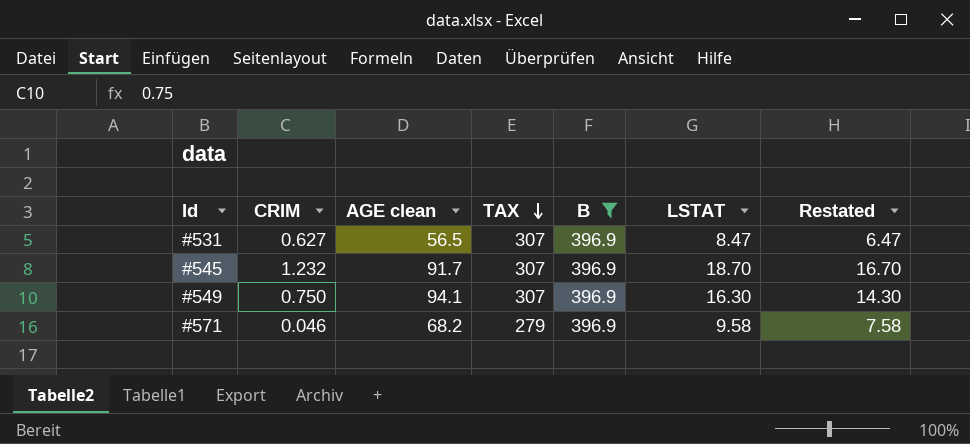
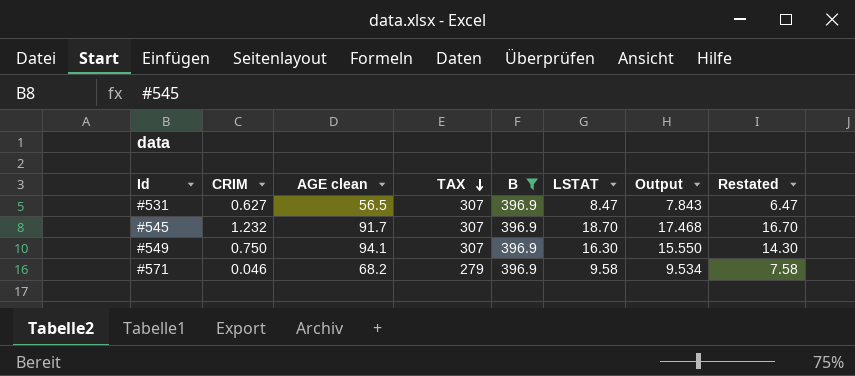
column Output | formula: none -> [LSTAT] - [CRIM]

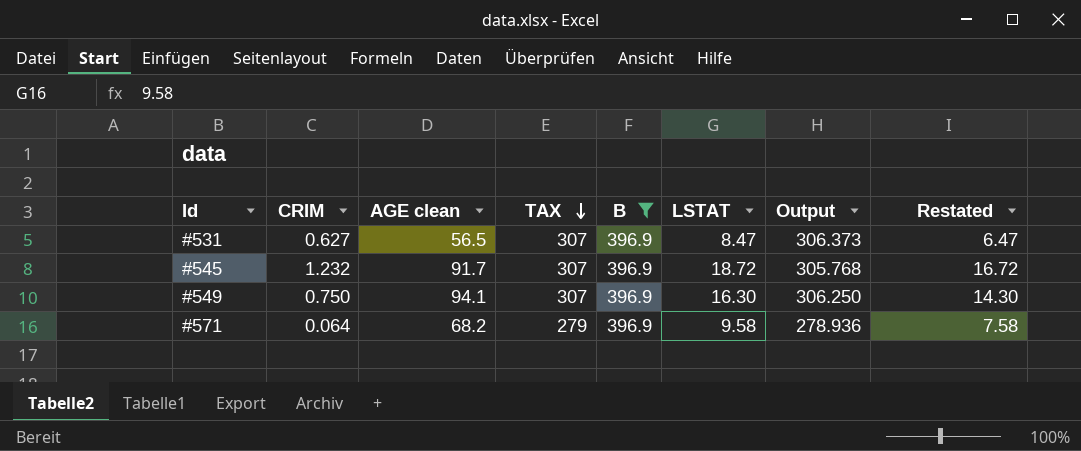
column Output | formula: [LSTAT] - [CRIM] -> [TAX] - [CRIM]
#545 | LSTAT: 18.70 -> 18.72
#545 | Restated: 16.70 -> 16.72
#571 | CRIM: 0.046 -> 0.064

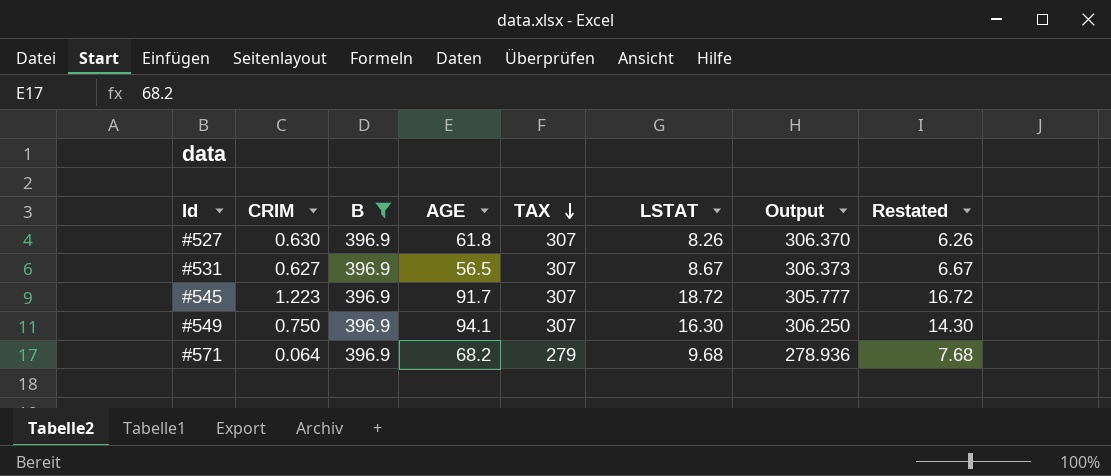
column B | position: 5 -> 3
column name: AGE clean -> AGE
row #527: none -> 0.630 | 396.9 | 61.8 | 307 | 8.26 | 306.370 | 6.26
#531 | LSTAT: 8.47 -> 8.67
#531 | Restated: 6.47 -> 6.67
#545 | CRIM: 1.232 -> 1.223
#545 | Output: 305.768 -> 305.777
#571 | LSTAT: 9.58 -> 9.68
#571 | Restated: 7.58 -> 7.68

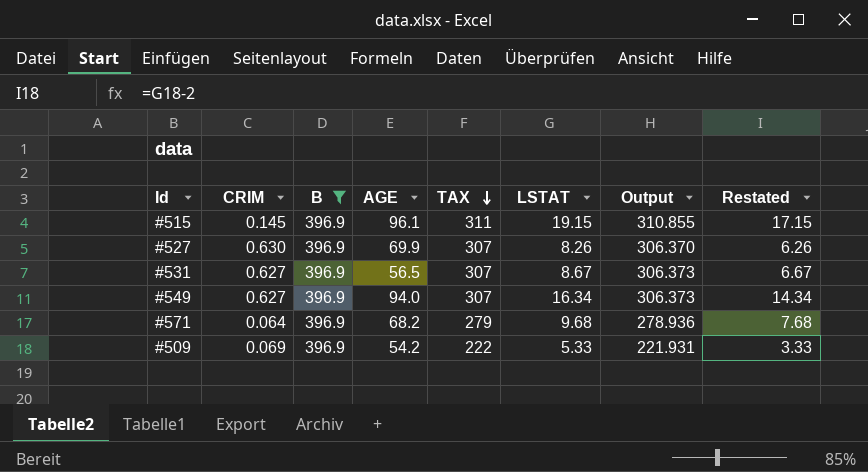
row #545: 1.223 | 396.9 | 91.7 | 307 | 18.72 | 305.777 | 16.72 -> none
row #515: none -> 0.145 | 396.9 | 96.1 | 311 | 19.15 | 310.855 | 17.15
#527 | AGE: 61.8 -> 69.9
#549 | CRIM: 0.750 -> 0.627
#549 | AGE: 94.1 -> 94.0
#549 | LSTAT: 16.30 -> 16.34
#549 | Output: 306.250 -> 306.373
#549 | Restated: 14.30 -> 14.34
row #509: none -> 0.069 | 396.9 | 54.2 | 222 | 5.33 | 221.931 | 3.33

